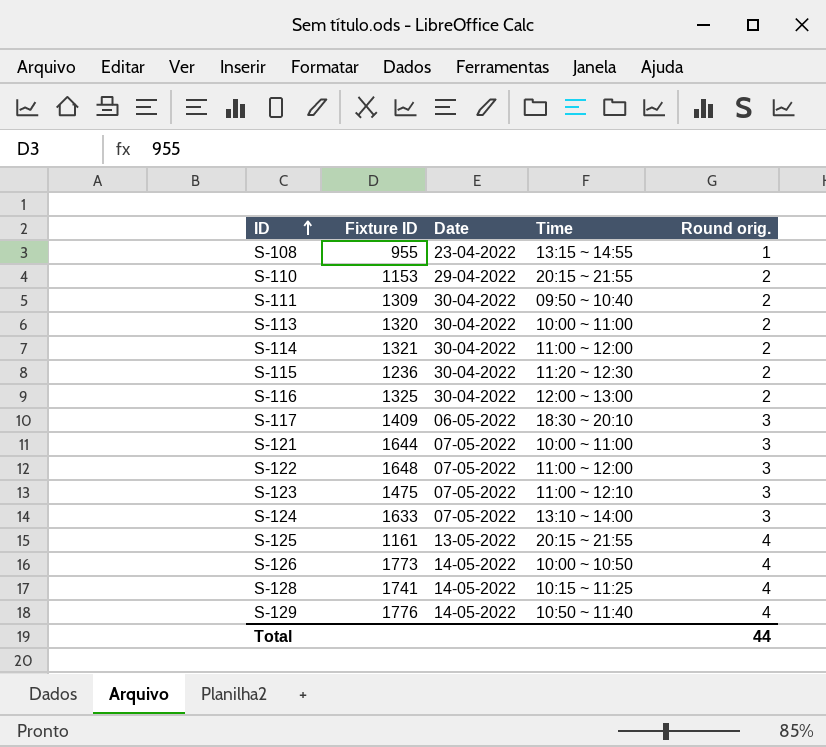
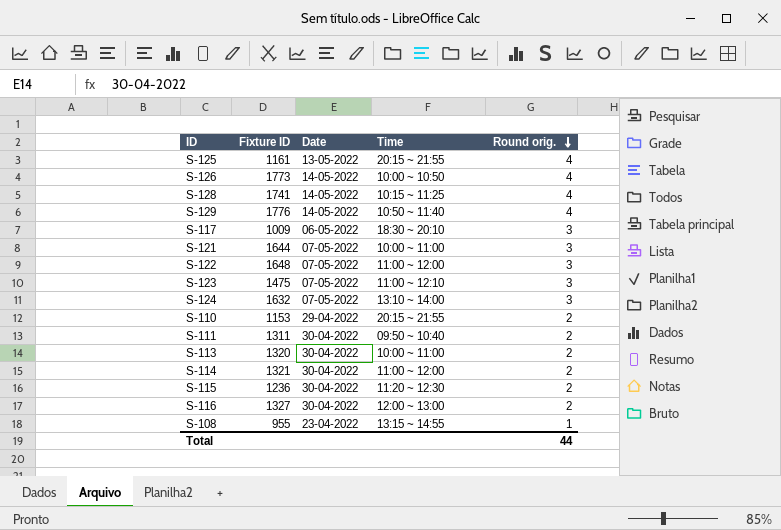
row order: ID ascending -> Round orig. descending
S-117 | Fixture ID: 1409 -> 1009
S-124 | Fixture ID: 1633 -> 1632
S-111 | Fixture ID: 1309 -> 1311
S-116 | Fixture ID: 1325 -> 1327

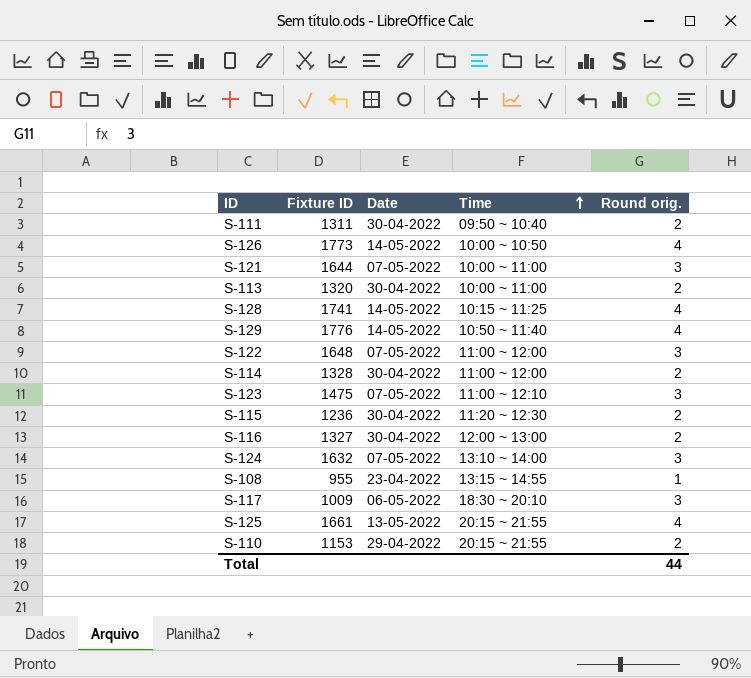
row order: Round orig. descending -> Time ascending
S-114 | Fixture ID: 1321 -> 1328
S-125 | Fixture ID: 1161 -> 1661

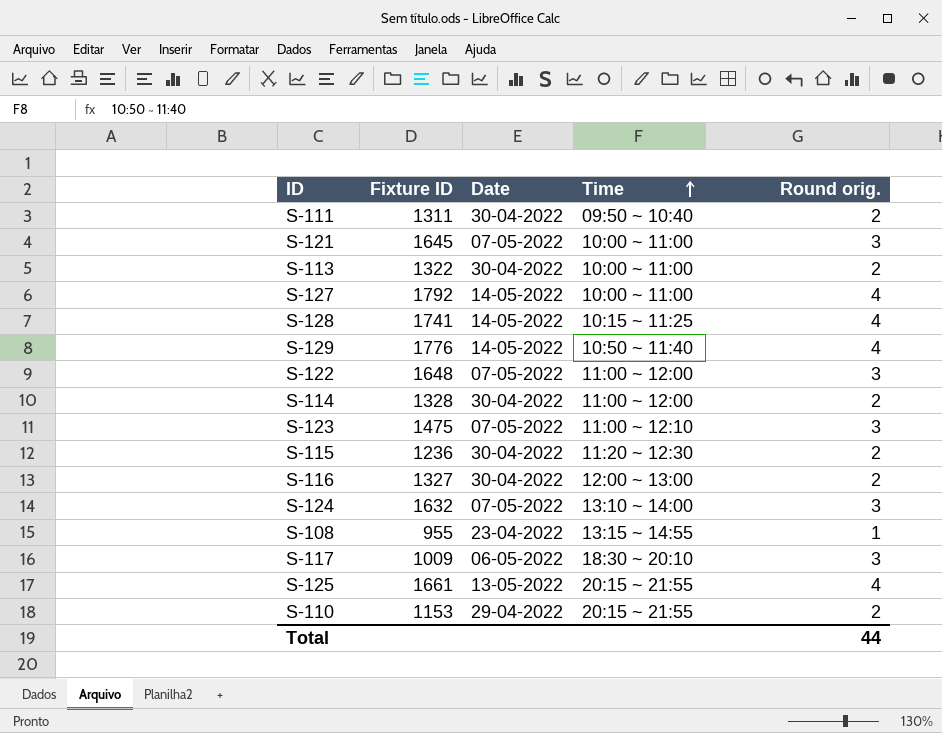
row S-126: 1773 | 14-05-2022 | 10:00 ~ 10:50 | 4 -> none
S-121 | Fixture ID: 1644 -> 1645
S-113 | Fixture ID: 1320 -> 1322
row S-127: none -> 1792 | 14-05-2022 | 10:00 ~ 11:00 | 4

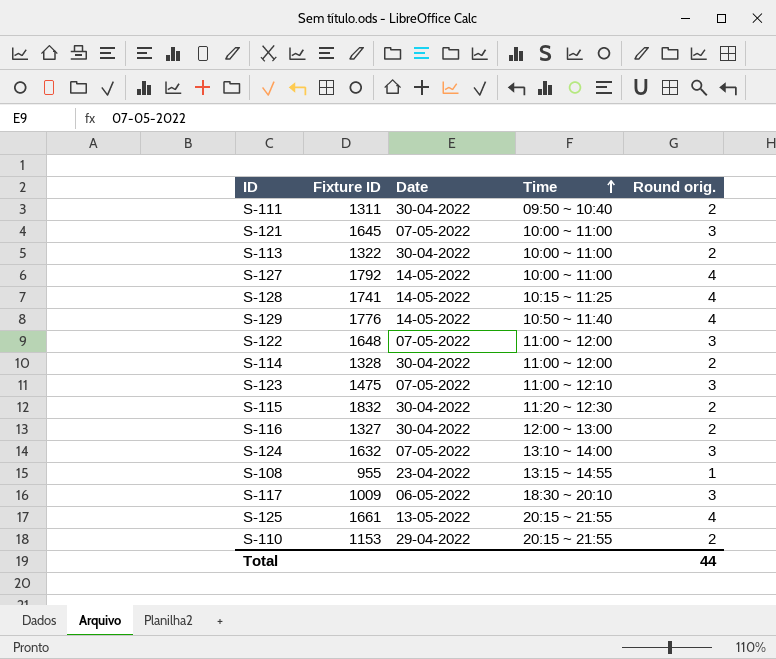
S-115 | Fixture ID: 1236 -> 1832

